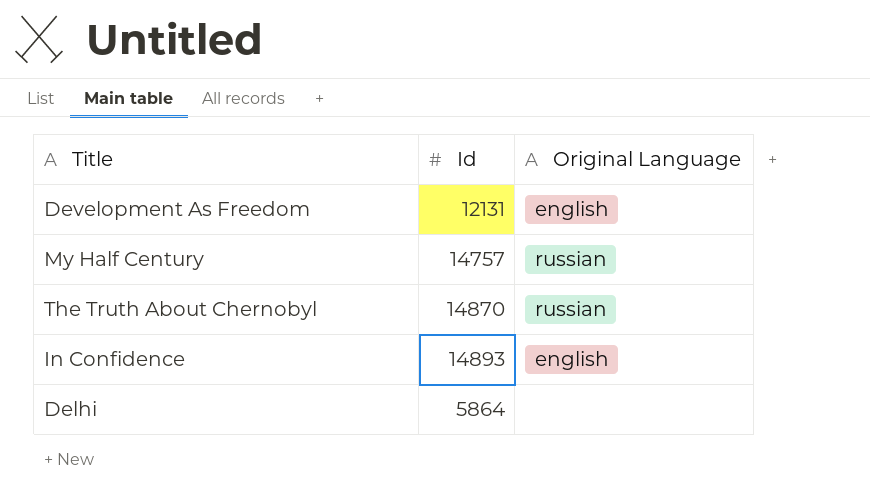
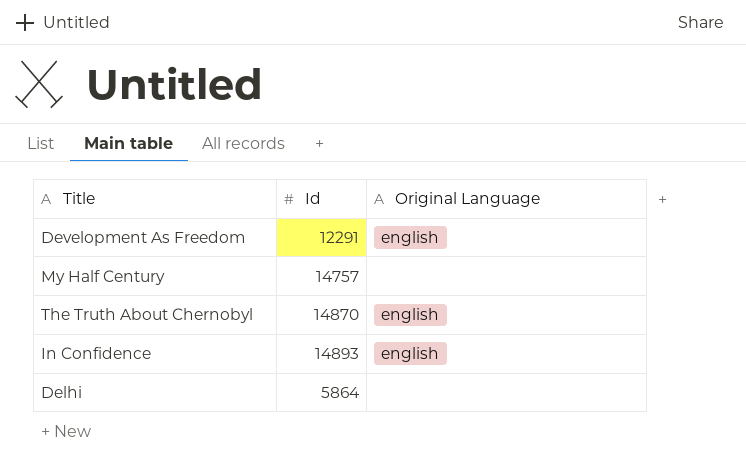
Development As Freedom | Id: 12131 -> 12291
My Half Century | Original Language: russian -> none
The Truth About Chernobyl | Original Language: russian -> english

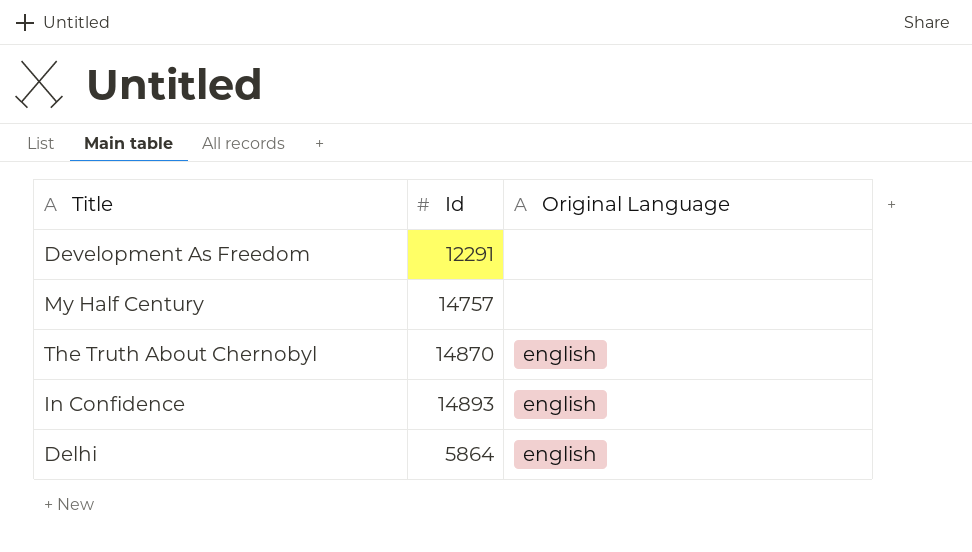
Development As Freedom | Original Language: english -> none
Delhi | Original Language: none -> english

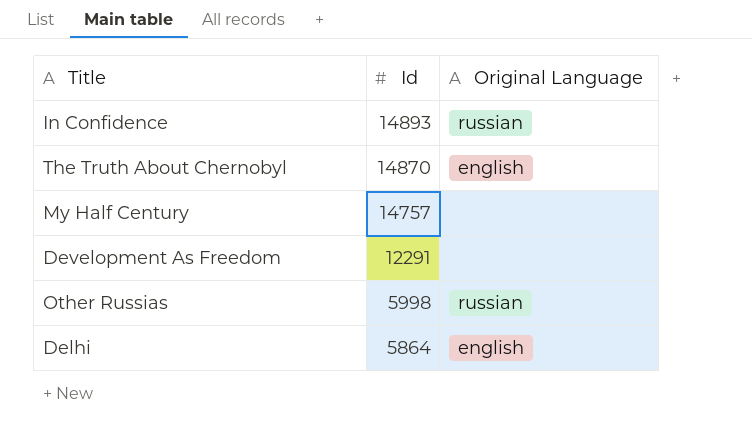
row order: none -> Id descending
In Confidence | Original Language: english -> russian
row Other Russias: none -> 5998 | russian

